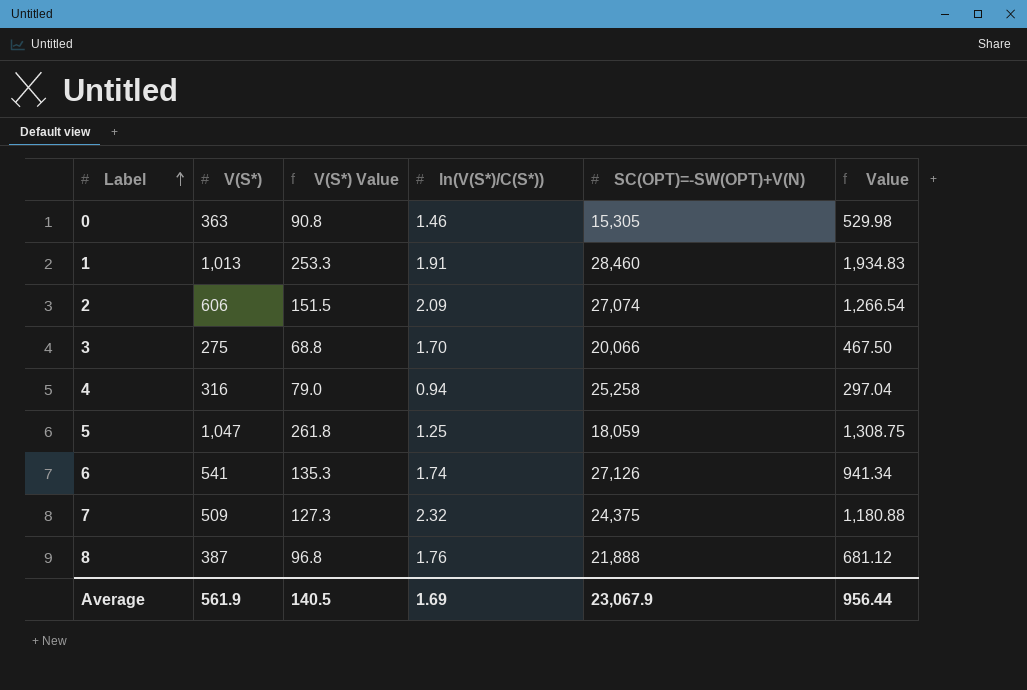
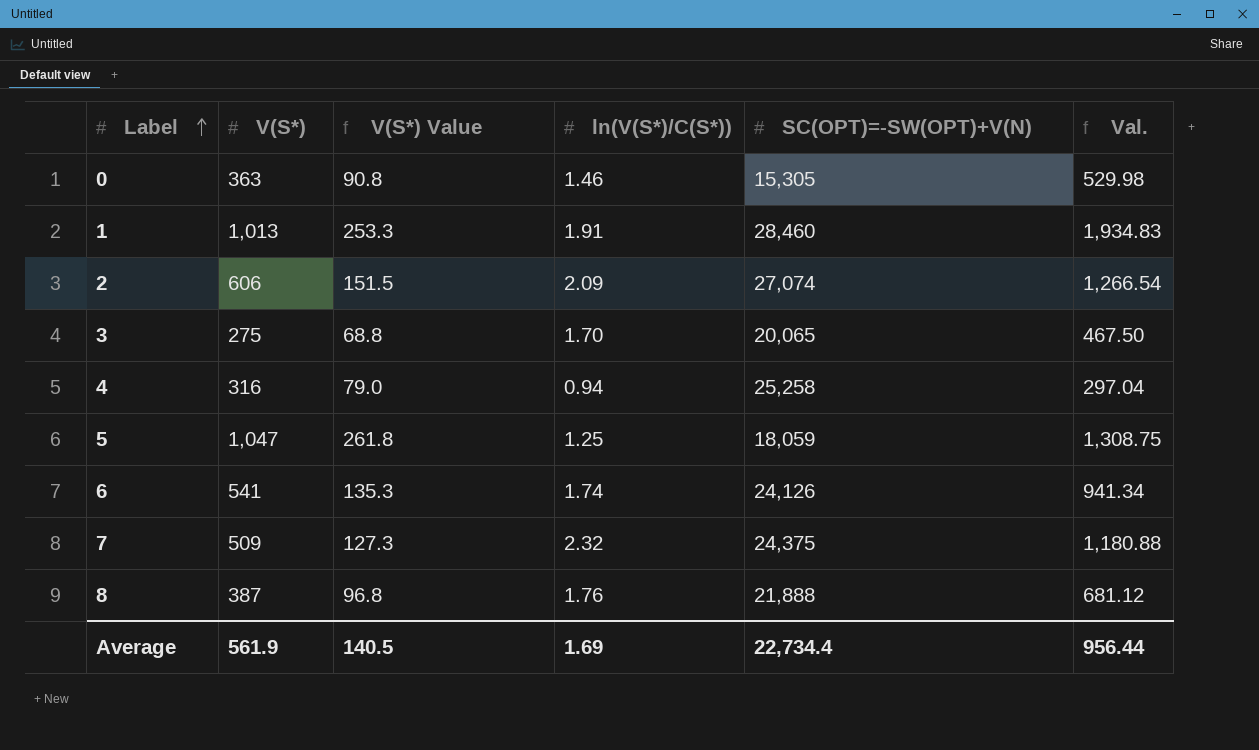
column name: Value -> Val.
3 | SC(OPT)=-SW(OPT)+V(N): 20,066 -> 20,065
6 | SC(OPT)=-SW(OPT)+V(N): 27,126 -> 24,126
Average | SC(OPT)=-SW(OPT)+V(N): 23,067.9 -> 22,734.4

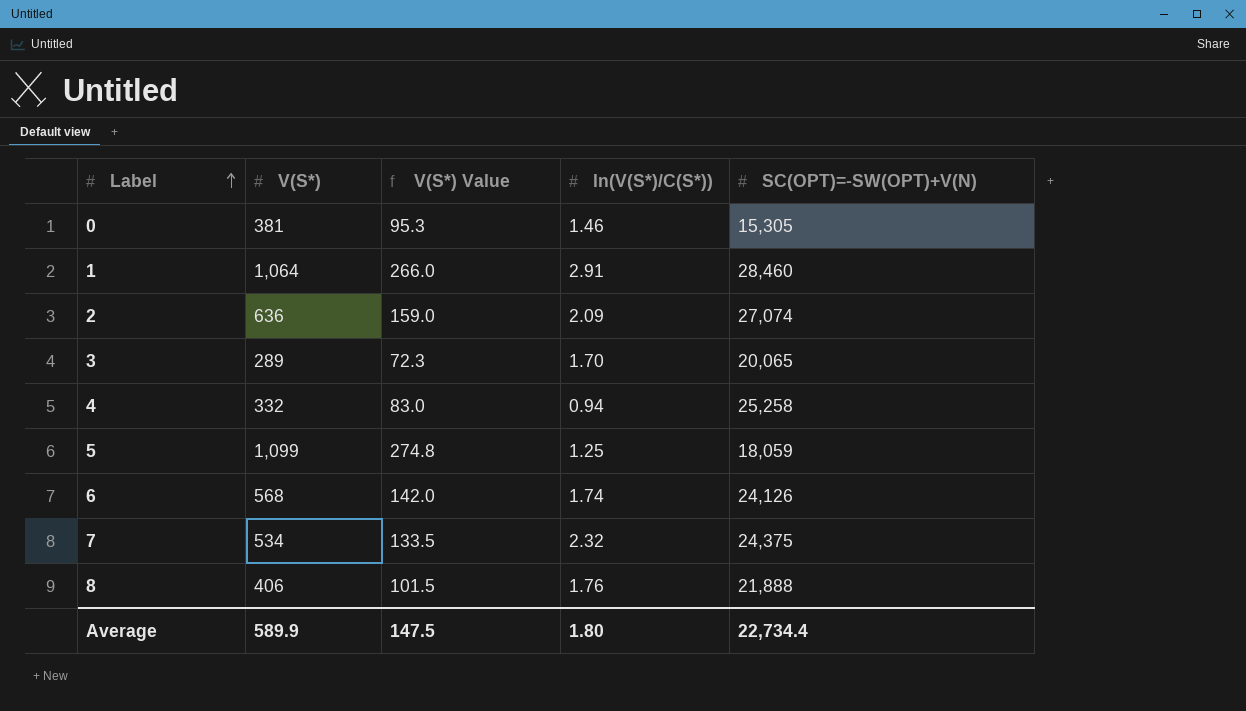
column Val. | formula: [V(S*)] * [ln(V(S*)/C(S*))] -> none
0 | V(S*): 363 -> 381
0 | V(S*) Value: 90.8 -> 95.3
1 | V(S*): 1,013 -> 1,064
1 | V(S*) Value: 253.3 -> 266.0
1 | ln(V(S*)/C(S*)): 1.91 -> 2.91
2 | V(S*): 606 -> 636
2 | V(S*) Value: 151.5 -> 159.0
3 | V(S*): 275 -> 289
3 | V(S*) Value: 68.8 -> 72.3
4 | V(S*): 316 -> 332
4 | V(S*) Value: 79.0 -> 83.0
5 | V(S*): 1,047 -> 1,099
5 | V(S*) Value: 261.8 -> 274.8
6 | V(S*): 541 -> 568
6 | V(S*) Value: 135.3 -> 142.0
7 | V(S*): 509 -> 534
7 | V(S*) Value: 127.3 -> 133.5
8 | V(S*): 387 -> 406
8 | V(S*) Value: 96.8 -> 101.5
Average | V(S*): 561.9 -> 589.9
Average | V(S*) Value: 140.5 -> 147.5
Average | ln(V(S*)/C(S*)): 1.69 -> 1.80

